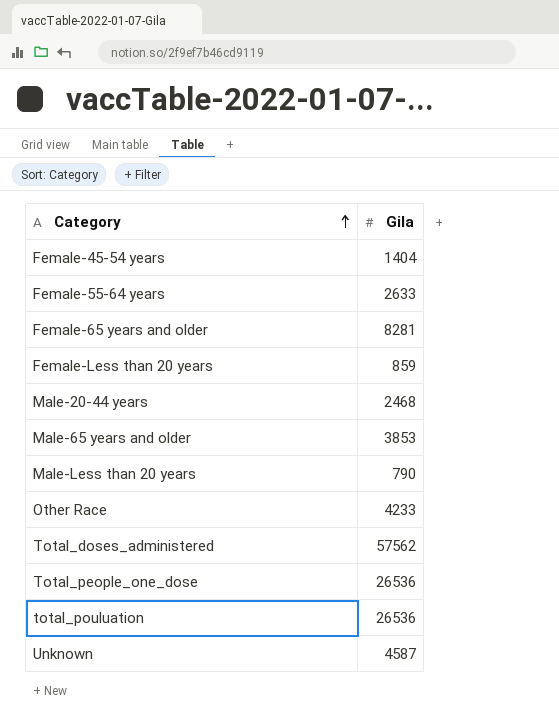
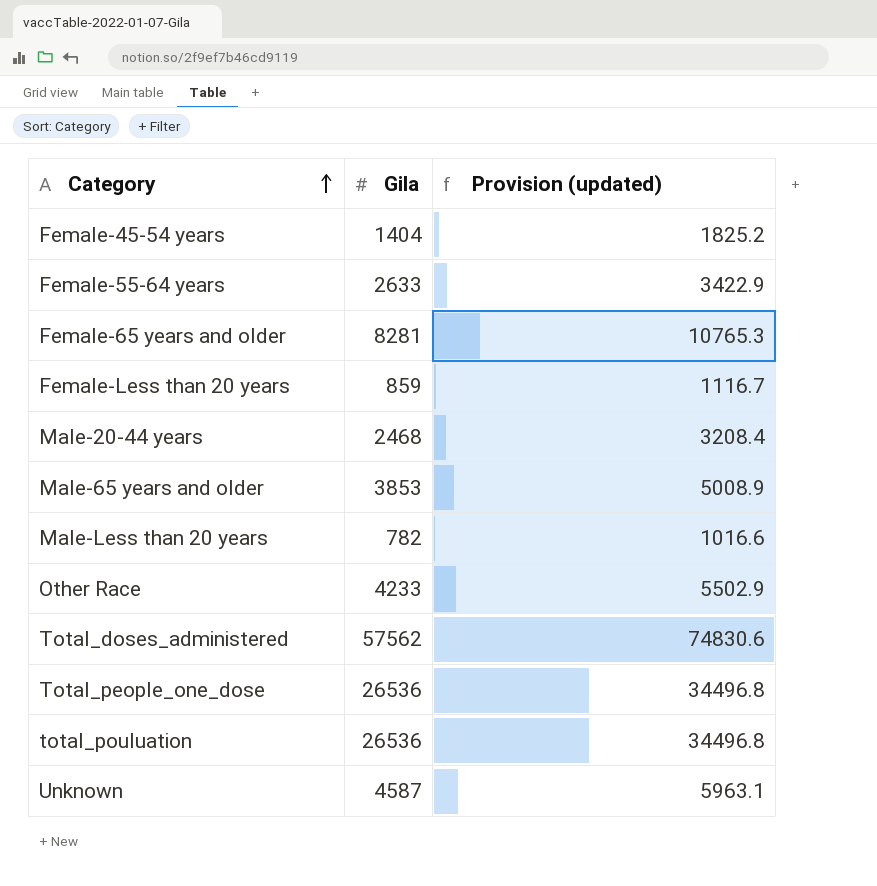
column Provision (updated) | formula: none -> [Gila] * 1.3
Male-Less than 20 years | Gila: 790 -> 782

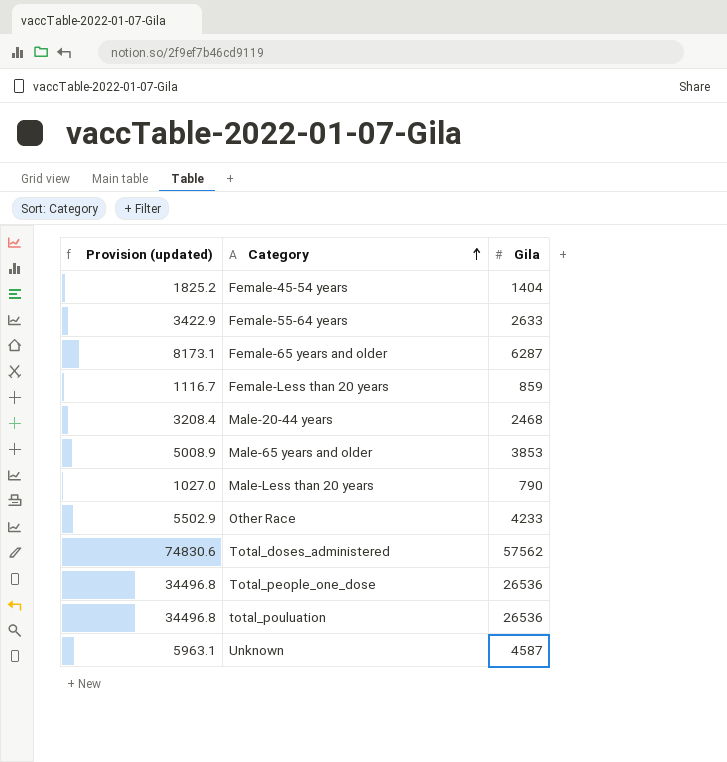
column Provision (updated) | position: 3 -> 1
Female-65 years and older | Provision (updated): 10765.3 -> 8173.1
Female-65 years and older | Gila: 8281 -> 6287
Male-Less than 20 years | Provision (updated): 1016.6 -> 1027.0
Male-Less than 20 years | Gila: 782 -> 790

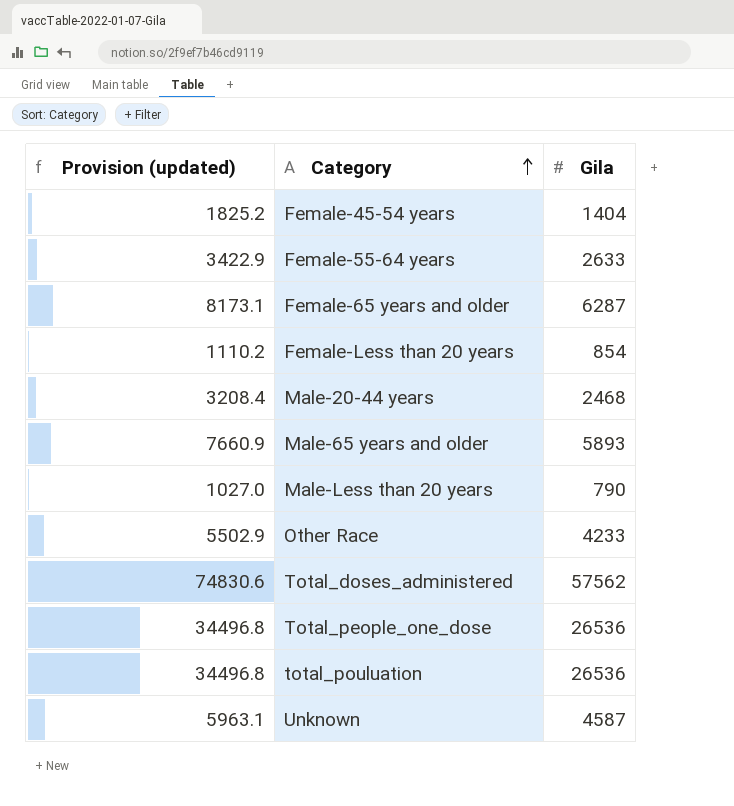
Female-Less than 20 years | Provision (updated): 1116.7 -> 1110.2
Female-Less than 20 years | Gila: 859 -> 854
Male-65 years and older | Provision (updated): 5008.9 -> 7660.9
Male-65 years and older | Gila: 3853 -> 5893

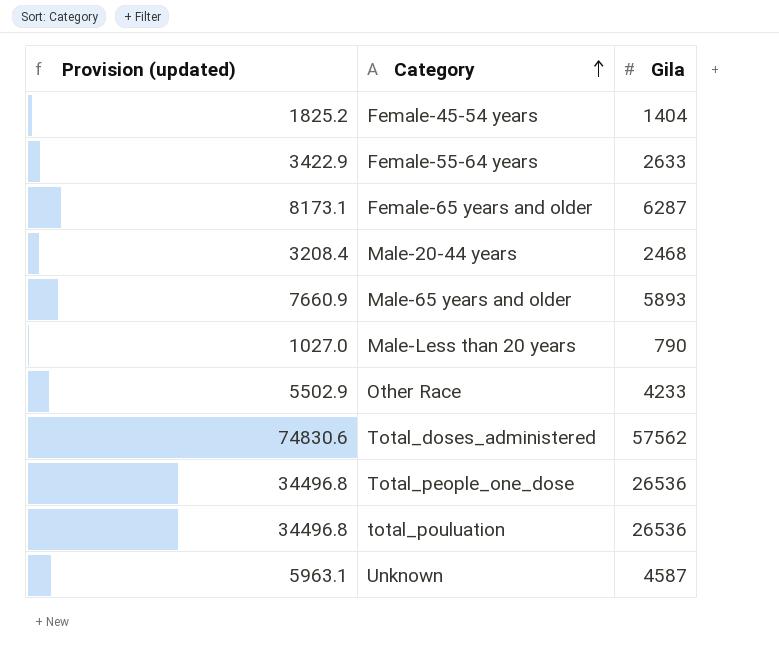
row Female-Less than 20 years: 1110.2 | 854 -> none

